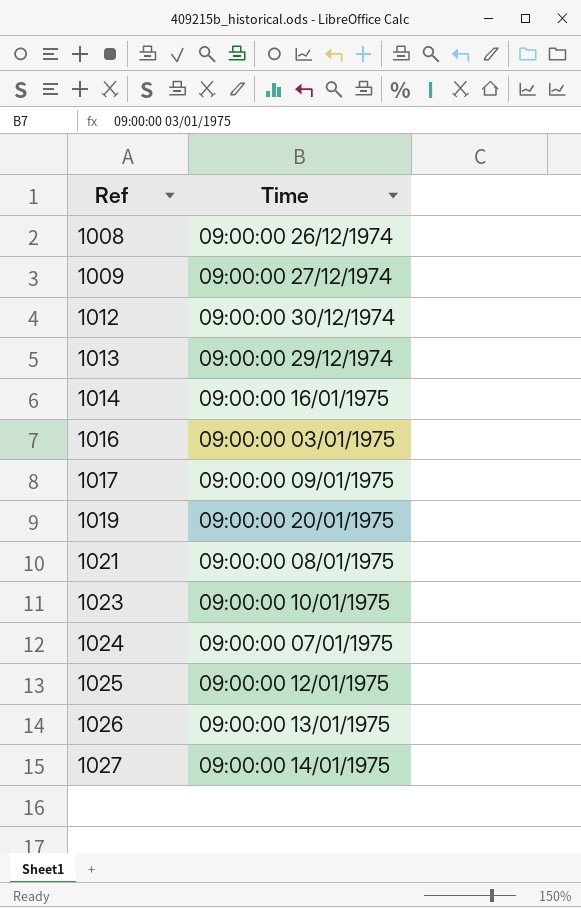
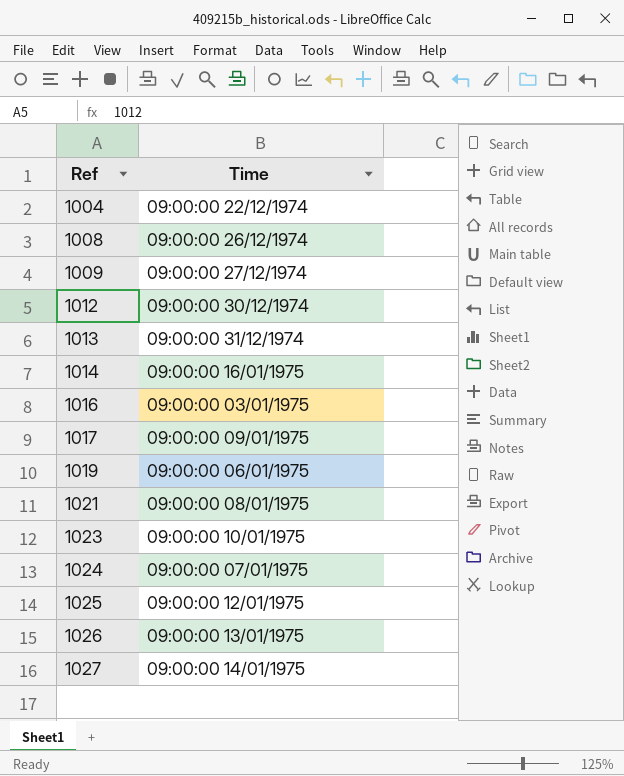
row 1004: none -> 09:00:00 22/12/1974
1013 | Time: 09:00:00 29/12/1974 -> 09:00:00 31/12/1974
1019 | Time: 09:00:00 20/01/1975 -> 09:00:00 06/01/1975

